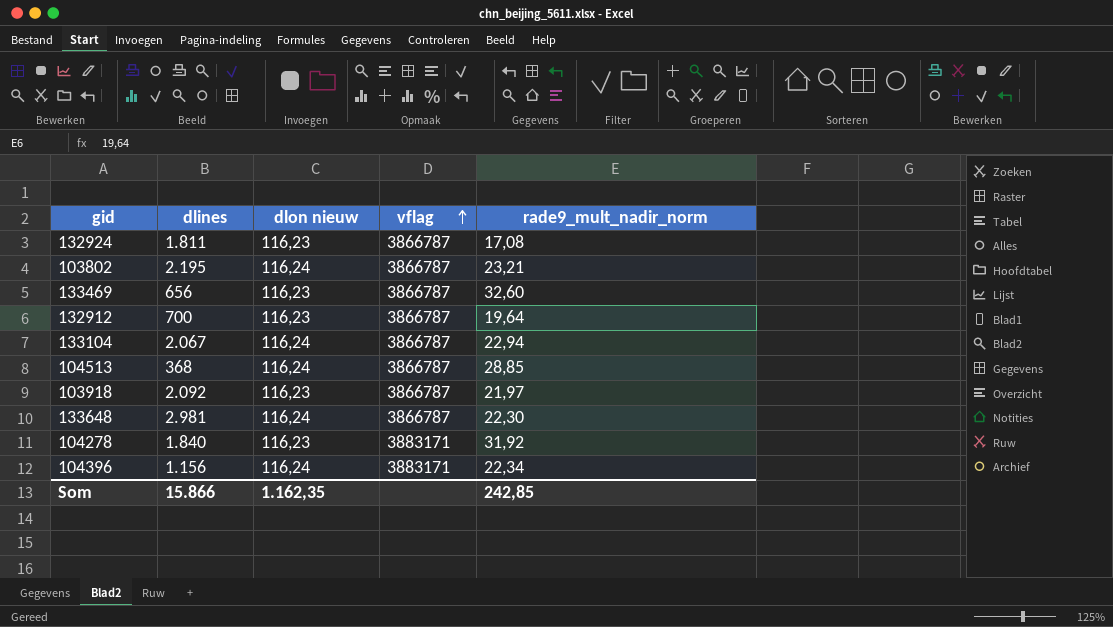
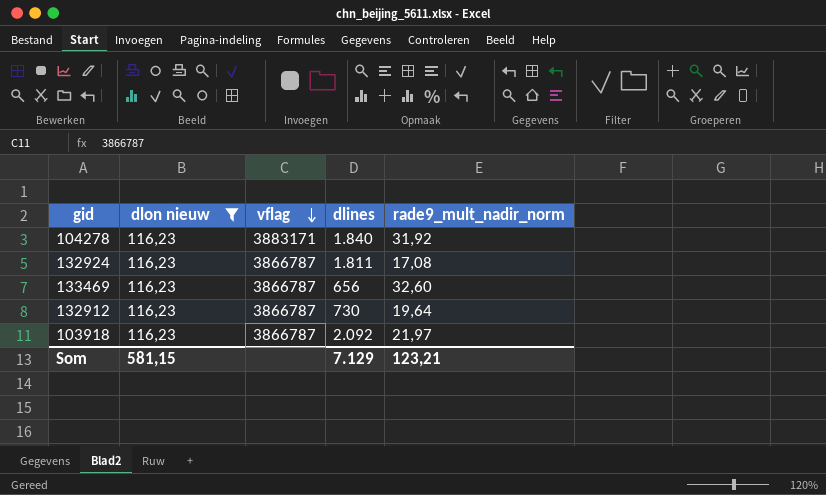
filter: none -> dlon nieuw = 116,23
row order: vflag ascending -> vflag descending
column dlines | position: 2 -> 4
132912 | dlines: 700 -> 730
Som | dlon nieuw: 1.162,35 -> 581,15
Som | dlines: 15.866 -> 7.129
Som | rade9_mult_nadir_norm: 242,85 -> 123,21

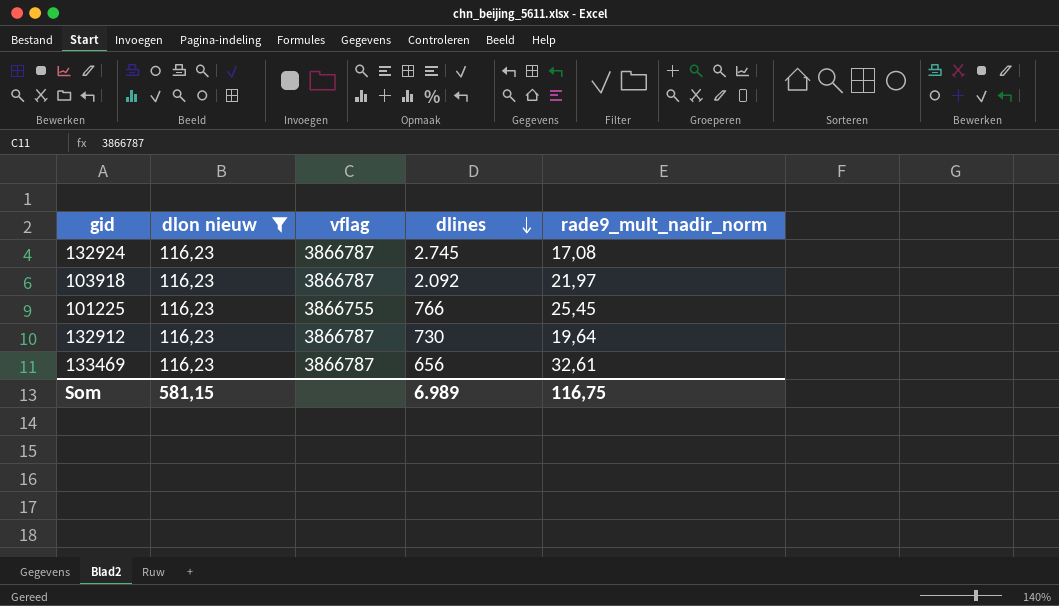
row order: vflag descending -> dlines descending
row 104278: 116,23 | 3883171 | 1.840 | 31,92 -> none
132924 | dlines: 1.811 -> 2.745
row 101225: none -> 116,23 | 3866755 | 766 | 25,45
133469 | rade9_mult_nadir_norm: 32,60 -> 32,61
Som | dlines: 7.129 -> 6.989
Som | rade9_mult_nadir_norm: 123,21 -> 116,75

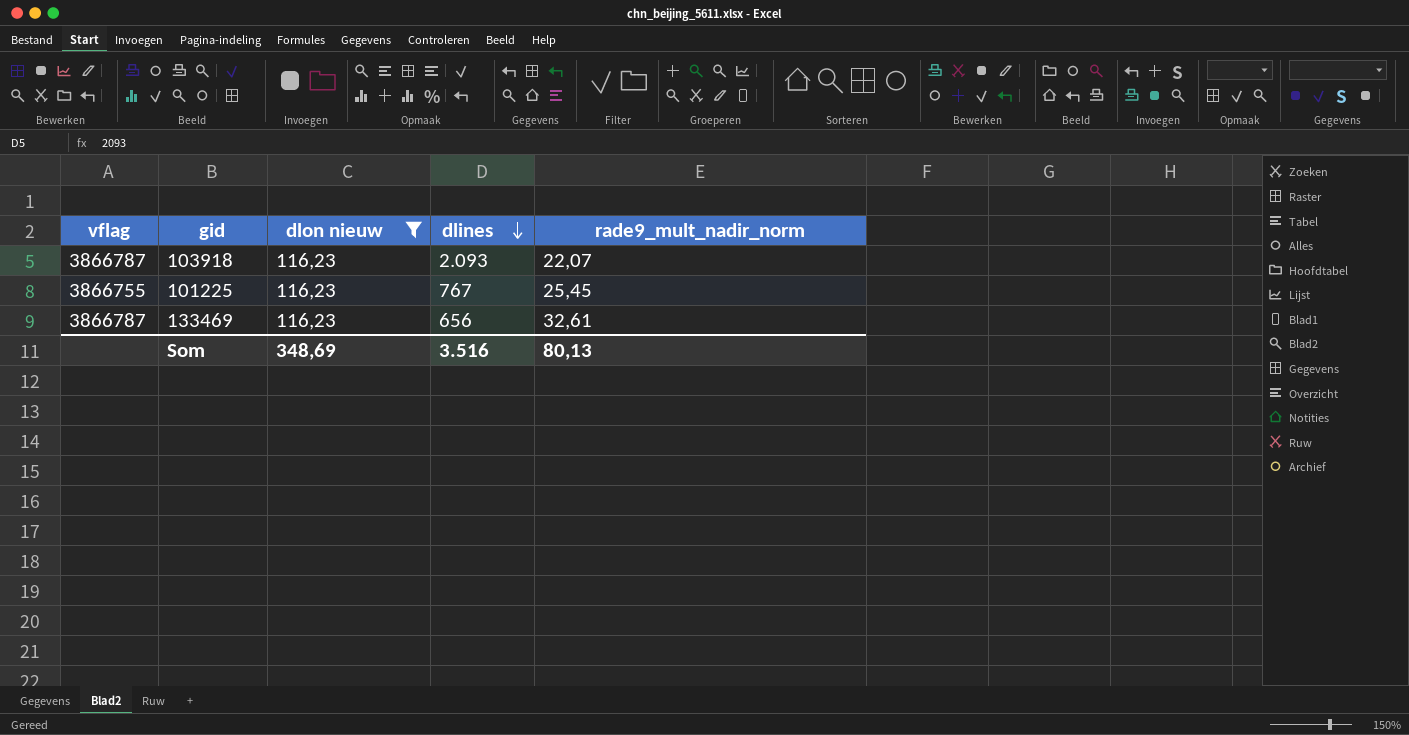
column vflag | position: 3 -> 1
row 132924: 116,23 | 3866787 | 2.745 | 17,08 -> none
row 132912: 116,23 | 3866787 | 730 | 19,64 -> none
103918 | dlines: 2.092 -> 2.093
103918 | rade9_mult_nadir_norm: 21,97 -> 22,07
101225 | dlines: 766 -> 767
Som | dlon nieuw: 581,15 -> 348,69
Som | dlines: 6.989 -> 3.516
Som | rade9_mult_nadir_norm: 116,75 -> 80,13

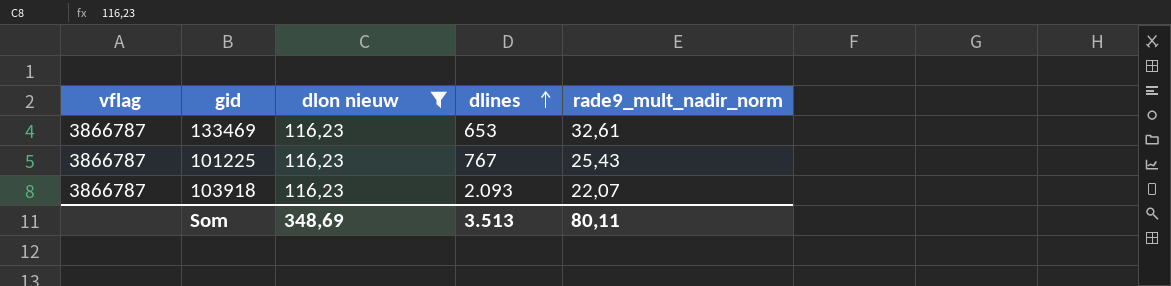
row order: dlines descending -> dlines ascending
133469 | dlines: 656 -> 653
101225 | vflag: 3866755 -> 3866787
101225 | rade9_mult_nadir_norm: 25,45 -> 25,43
Som | dlines: 3.516 -> 3.513
Som | rade9_mult_nadir_norm: 80,13 -> 80,11

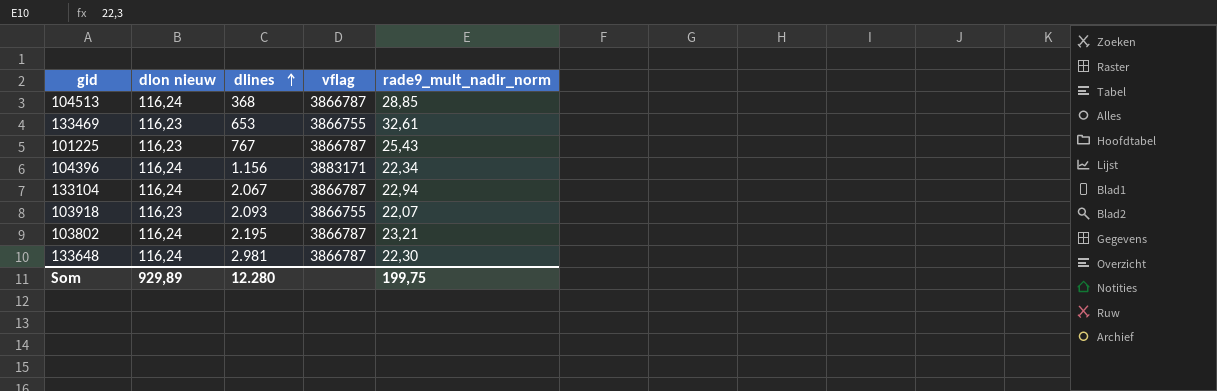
filter: dlon nieuw = 116,23 -> none
column vflag | position: 1 -> 4
133469 | vflag: 3866787 -> 3866755
103918 | vflag: 3866787 -> 3866755
Som | dlon nieuw: 348,69 -> 929,89
Som | dlines: 3.513 -> 12.280
Som | rade9_mult_nadir_norm: 80,11 -> 199,75

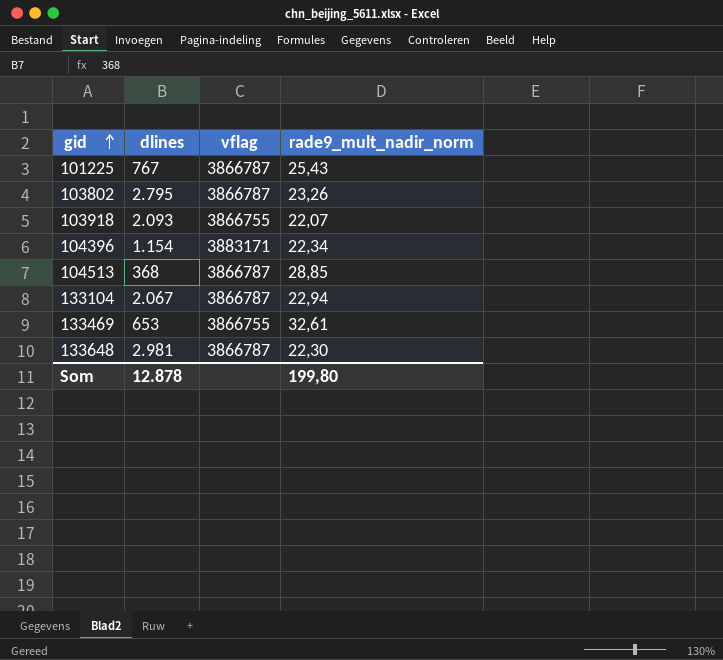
row order: dlines ascending -> gid ascending
column dlon nieuw | position: 2 -> none
103802 | dlines: 2.195 -> 2.795
103802 | rade9_mult_nadir_norm: 23,21 -> 23,26
104396 | dlines: 1.156 -> 1.154
Som | dlines: 12.280 -> 12.878
Som | rade9_mult_nadir_norm: 199,75 -> 199,80

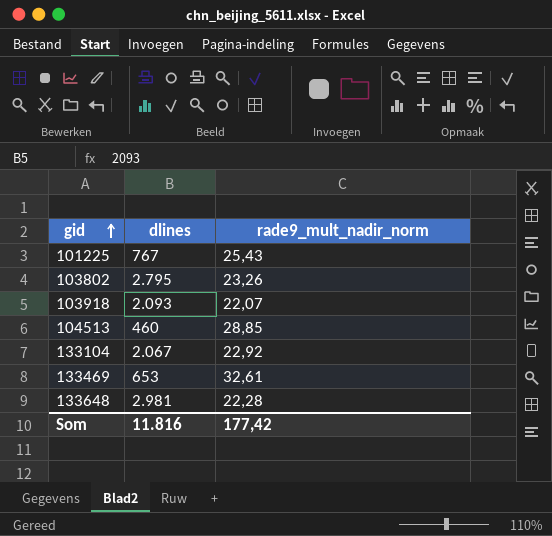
column vflag | position: 3 -> none
row 104396: 1.154 | 3883171 | 22,34 -> none
104513 | dlines: 368 -> 460
133104 | rade9_mult_nadir_norm: 22,94 -> 22,92
133648 | rade9_mult_nadir_norm: 22,30 -> 22,28
Som | dlines: 12.878 -> 11.816
Som | rade9_mult_nadir_norm: 199,80 -> 177,42

